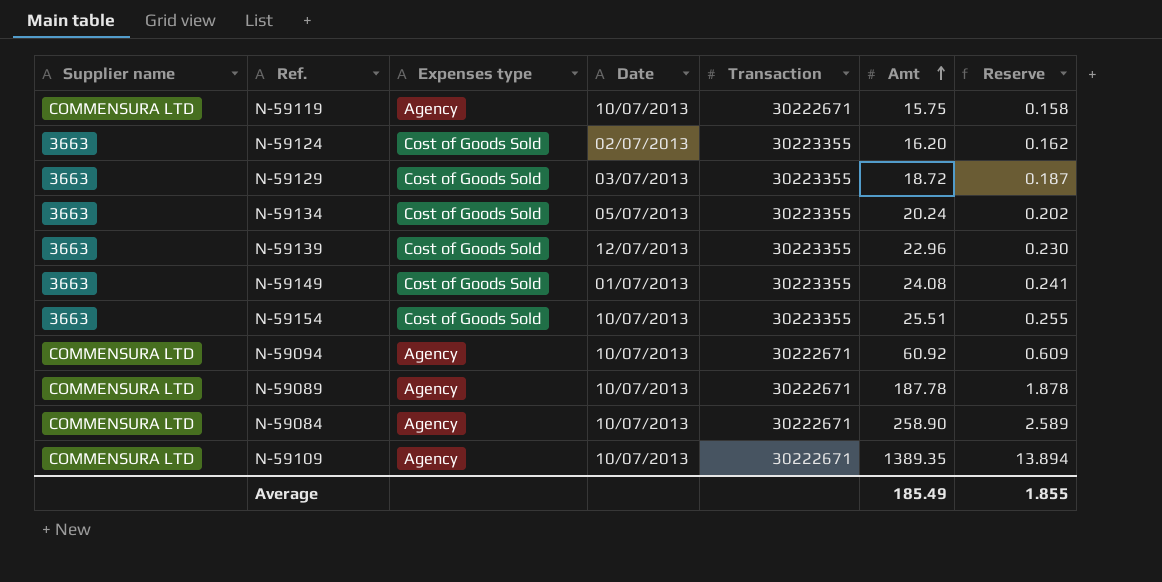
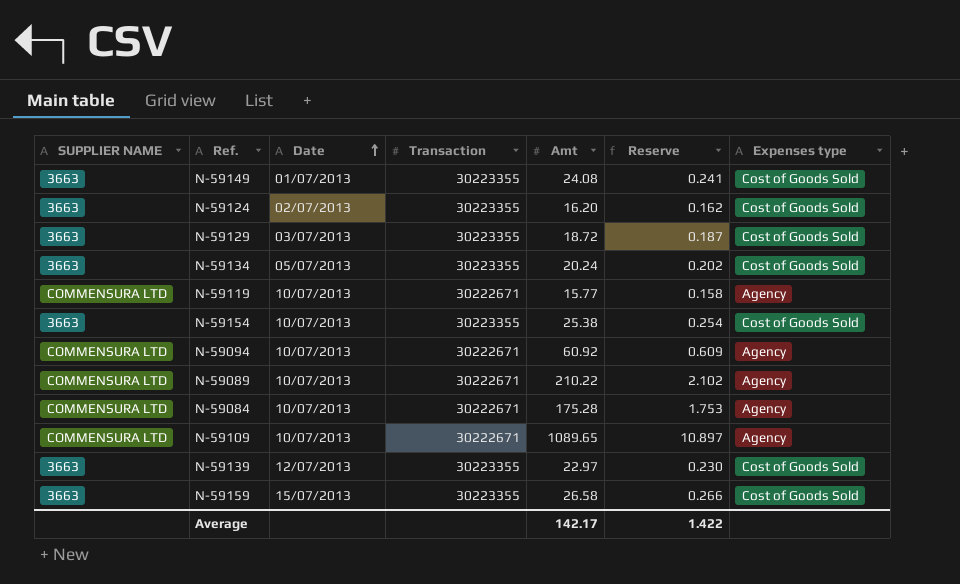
row order: Amt ascending -> Date ascending
column name: Supplier name -> SUPPLIER NAME
column Expenses type | position: 3 -> 7
N-59119 | Amt: 15.75 -> 15.77
N-59154 | Amt: 25.51 -> 25.38
N-59154 | Reserve: 0.255 -> 0.254
N-59089 | Amt: 187.78 -> 210.22
N-59089 | Reserve: 1.878 -> 2.102
N-59084 | Amt: 258.90 -> 175.28
N-59084 | Reserve: 2.589 -> 1.753
N-59109 | Amt: 1389.35 -> 1089.65
N-59109 | Reserve: 13.894 -> 10.897
N-59139 | Amt: 22.96 -> 22.97
row N-59159: none -> 3663 | 15/07/2013 | 30223355 | 26.58 | 0.266 | Cost of Goods Sold
Average | Amt: 185.49 -> 142.17
Average | Reserve: 1.855 -> 1.422

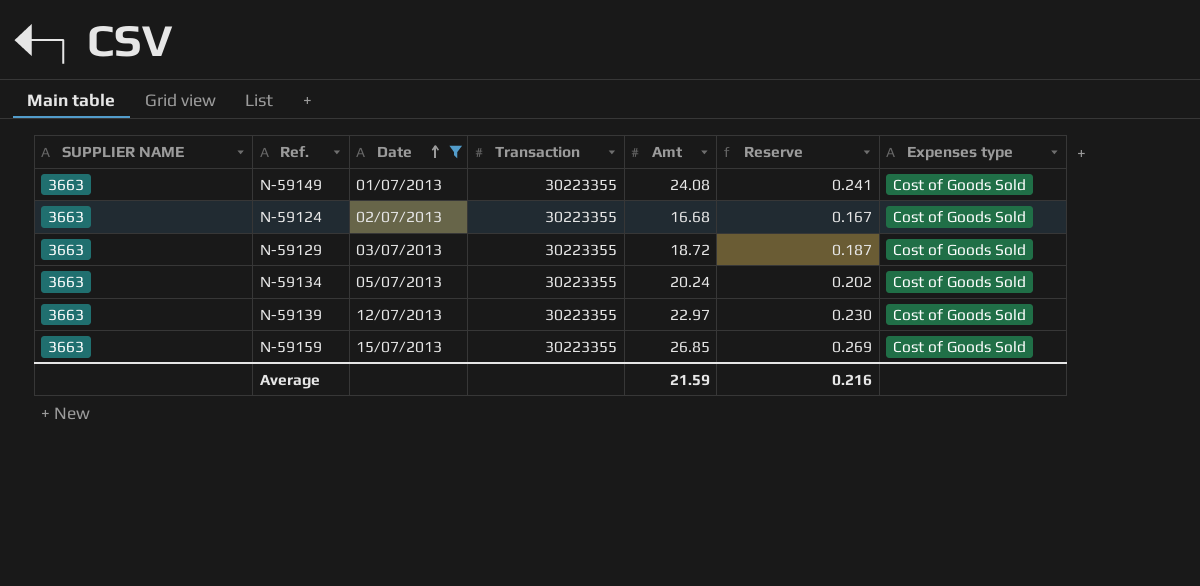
filter: none -> Date != 10/07/2013
N-59124 | Amt: 16.20 -> 16.68
N-59124 | Reserve: 0.162 -> 0.167
N-59159 | Amt: 26.58 -> 26.85
N-59159 | Reserve: 0.266 -> 0.269
Average | Amt: 142.17 -> 21.59
Average | Reserve: 1.422 -> 0.216

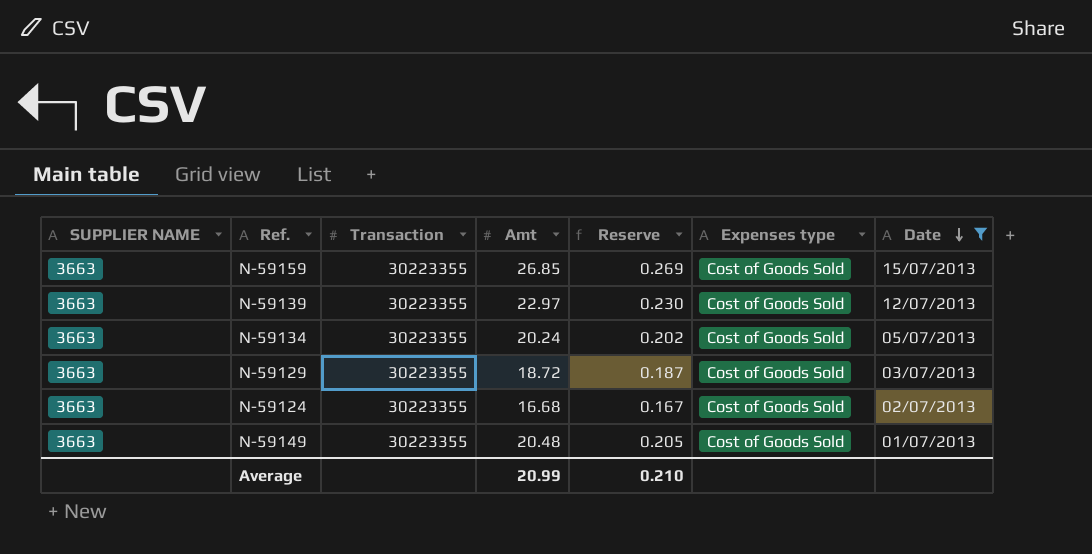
row order: Date ascending -> Date descending
column Date | position: 3 -> 7
N-59149 | Amt: 24.08 -> 20.48
N-59149 | Reserve: 0.241 -> 0.205
Average | Amt: 21.59 -> 20.99
Average | Reserve: 0.216 -> 0.210

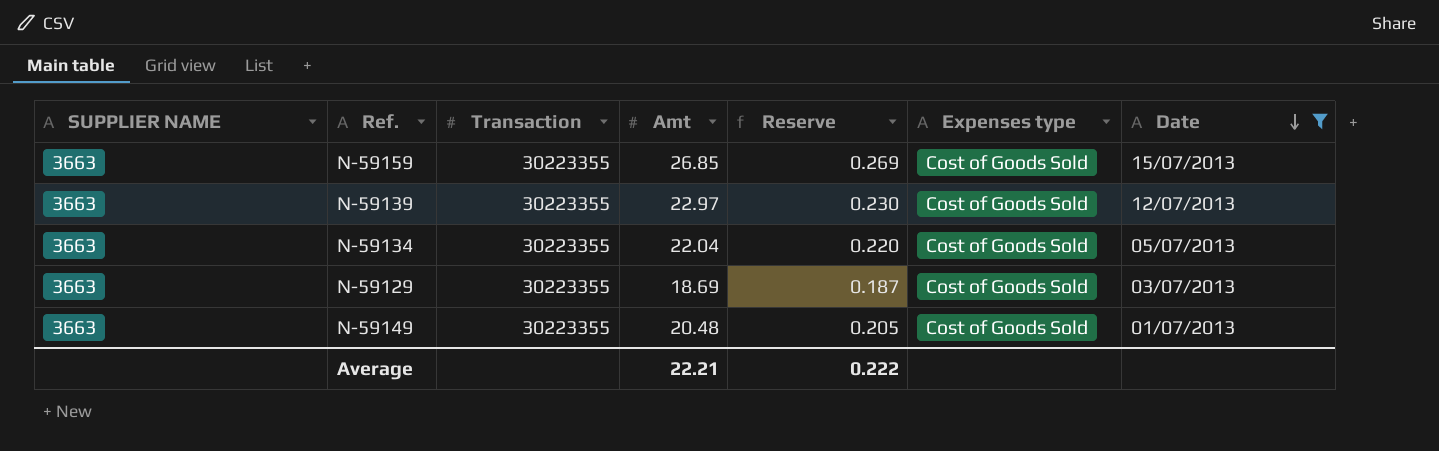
row N-59124: 3663 | 30223355 | 16.68 | 0.167 | Cost of Goods Sold | 02/07/2013 -> none
N-59134 | Amt: 20.24 -> 22.04
N-59134 | Reserve: 0.202 -> 0.220
N-59129 | Amt: 18.72 -> 18.69
Average | Amt: 20.99 -> 22.21
Average | Reserve: 0.210 -> 0.222

